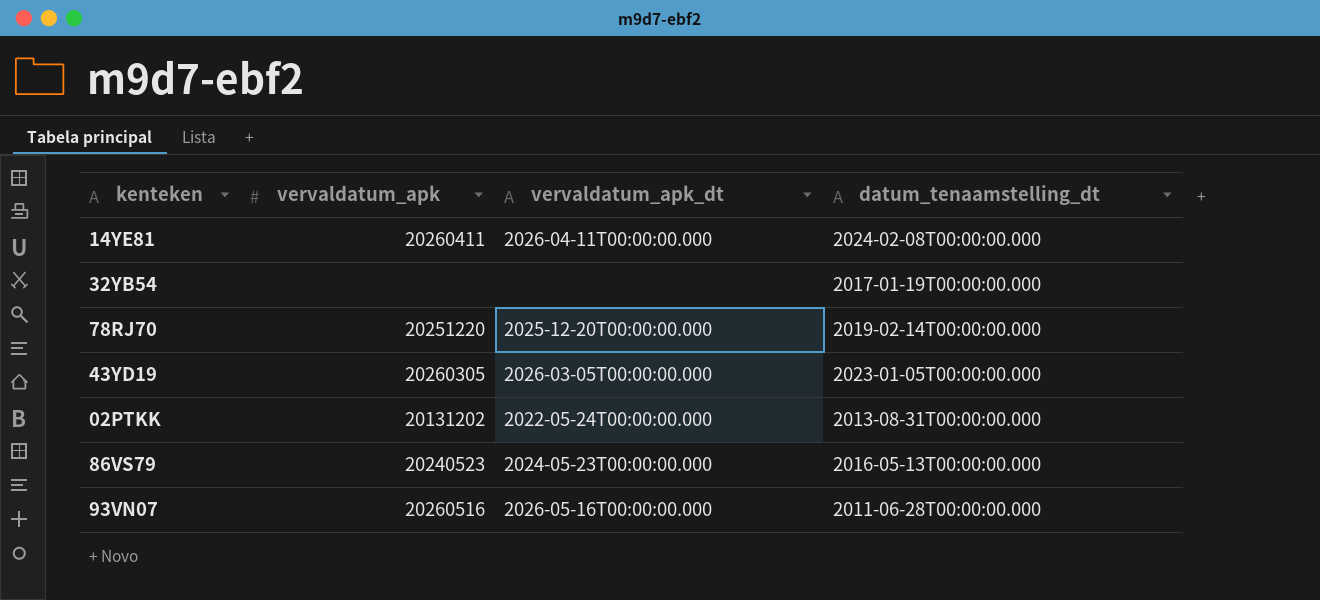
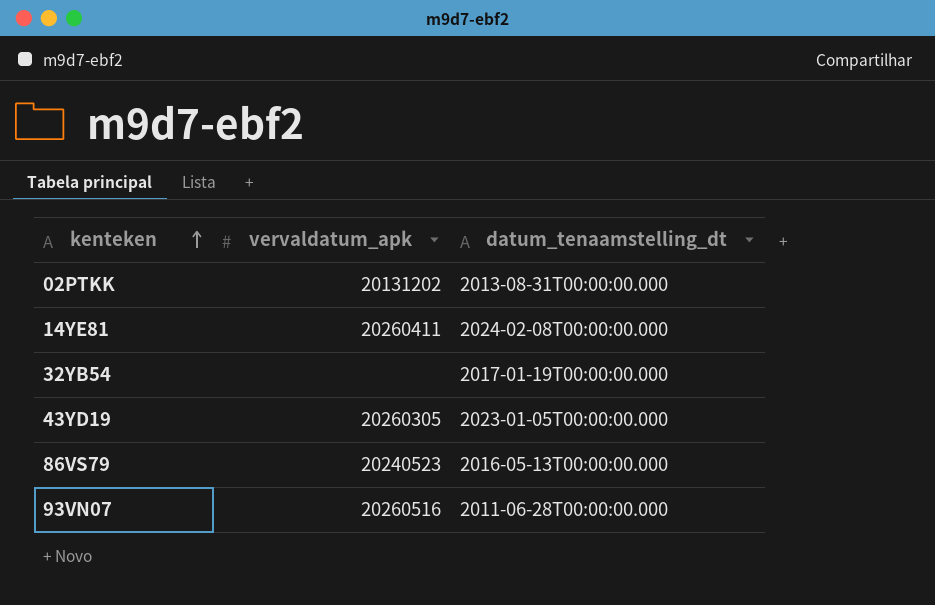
row order: none -> kenteken ascending
column vervaldatum_apk_dt | position: 3 -> none
row 78RJ70: 20251220 | 2025-12-20T00:00:00.000 | 2019-02-14T00:00:00.000 -> none

